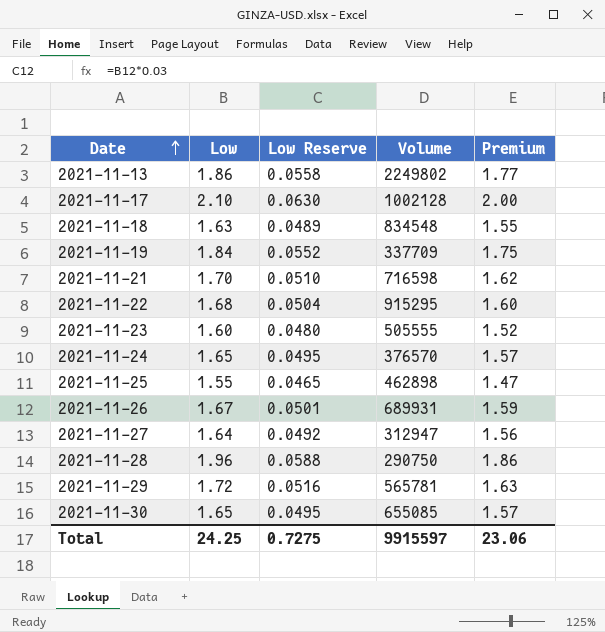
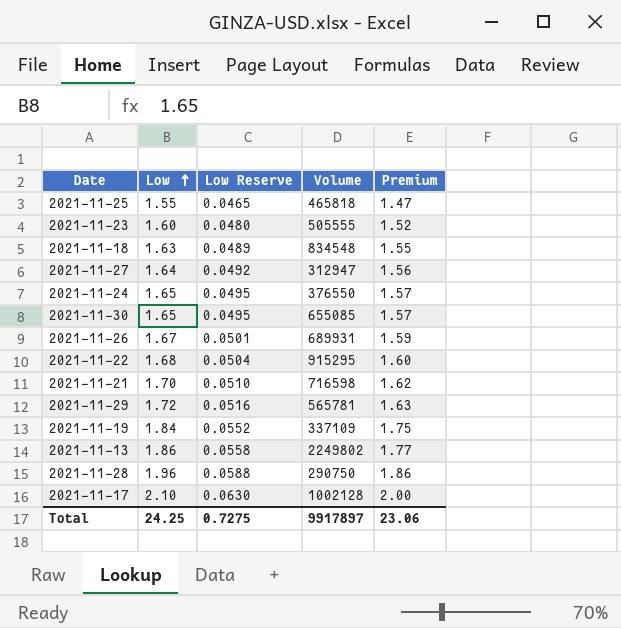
row order: Date ascending -> Low ascending
2021-11-25 | Volume: 462898 -> 465818
2021-11-24 | Volume: 376570 -> 376550
2021-11-19 | Volume: 337709 -> 337109
Total | Volume: 9915597 -> 9917897

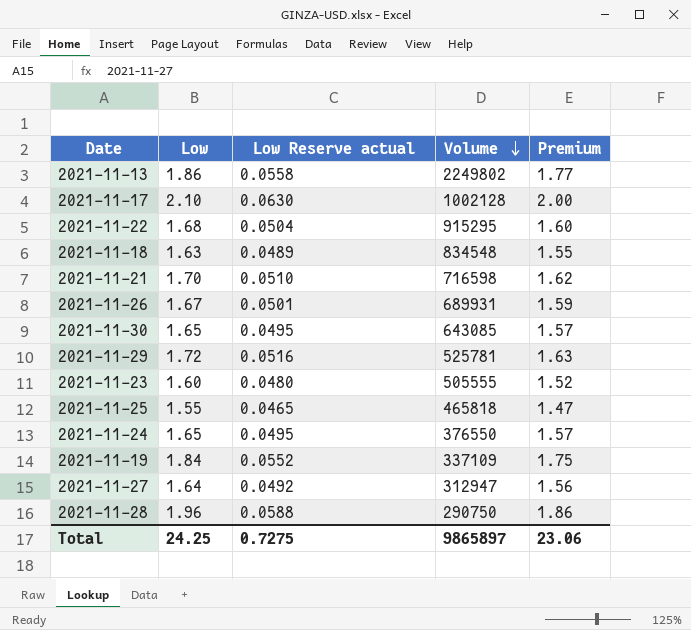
row order: Low ascending -> Volume descending
column name: Low Reserve -> Low Reserve actual
2021-11-30 | Volume: 655085 -> 643085
2021-11-29 | Volume: 565781 -> 525781
Total | Volume: 9917897 -> 9865897

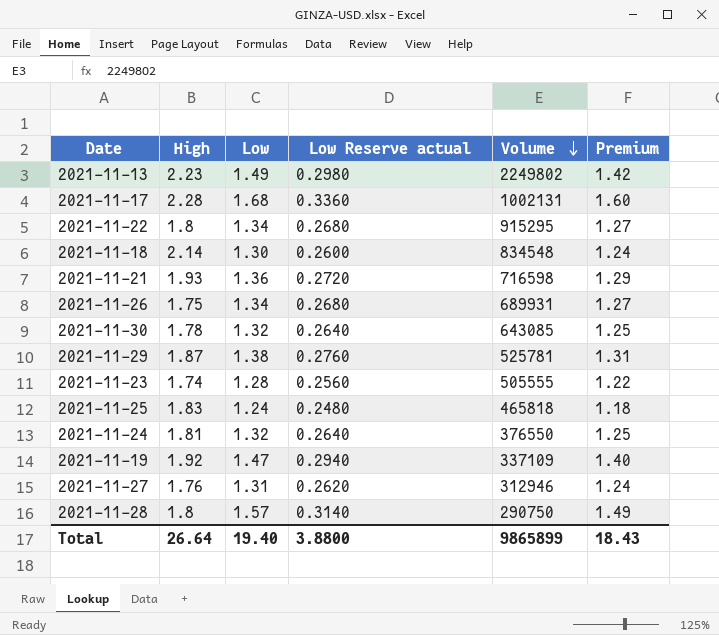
column High | position: none -> 2
column Low Reserve actual | formula: [Low] * 0.03 -> [Low] * 0.2
2021-11-13 | Low: 1.86 -> 1.49
2021-11-13 | Premium: 1.77 -> 1.42
2021-11-17 | Low: 2.10 -> 1.68
2021-11-17 | Volume: 1002128 -> 1002131
2021-11-17 | Premium: 2.00 -> 1.60
2021-11-22 | Low: 1.68 -> 1.34
2021-11-22 | Premium: 1.60 -> 1.27
2021-11-18 | Low: 1.63 -> 1.30
2021-11-18 | Premium: 1.55 -> 1.24
2021-11-21 | Low: 1.70 -> 1.36
2021-11-21 | Premium: 1.62 -> 1.29
2021-11-26 | Low: 1.67 -> 1.34
2021-11-26 | Premium: 1.59 -> 1.27
2021-11-30 | Low: 1.65 -> 1.32
2021-11-30 | Premium: 1.57 -> 1.25
2021-11-29 | Low: 1.72 -> 1.38
2021-11-29 | Premium: 1.63 -> 1.31
2021-11-23 | Low: 1.60 -> 1.28
2021-11-23 | Premium: 1.52 -> 1.22
2021-11-25 | Low: 1.55 -> 1.24
2021-11-25 | Premium: 1.47 -> 1.18
2021-11-24 | Low: 1.65 -> 1.32
2021-11-24 | Premium: 1.57 -> 1.25
2021-11-19 | Low: 1.84 -> 1.47
2021-11-19 | Premium: 1.75 -> 1.40
2021-11-27 | Low: 1.64 -> 1.31
2021-11-27 | Volume: 312947 -> 312946
2021-11-27 | Premium: 1.56 -> 1.24
2021-11-28 | Low: 1.96 -> 1.57
2021-11-28 | Premium: 1.86 -> 1.49
Total | Low: 24.25 -> 19.40
Total | Low Reserve actual: 0.7275 -> 3.8800
Total | Volume: 9865897 -> 9865899
Total | Premium: 23.06 -> 18.43

